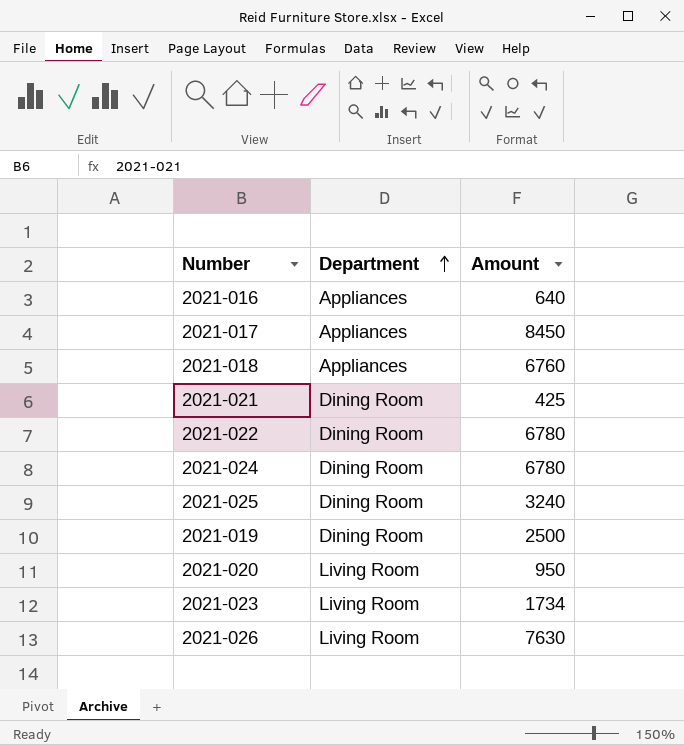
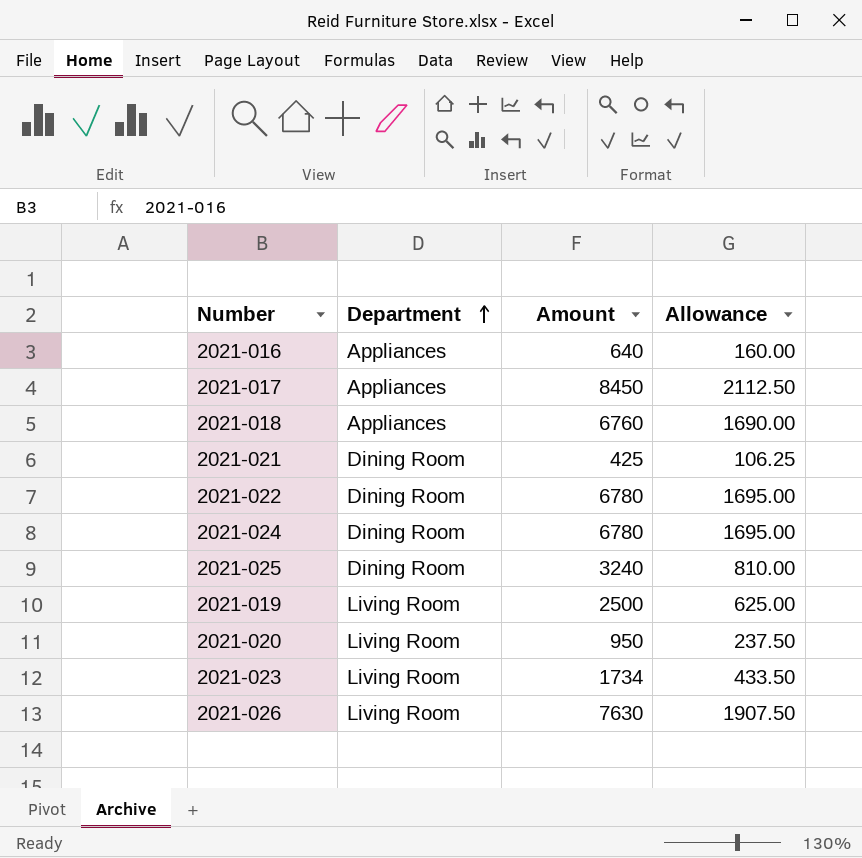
column Allowance | formula: none -> [Amount] * 0.25
2021-019 | Department: Dining Room -> Living Room

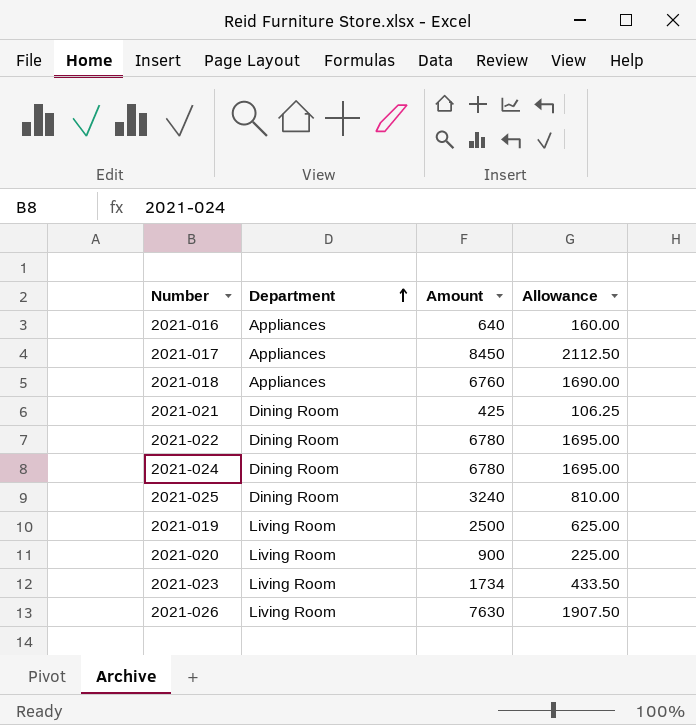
2021-020 | Amount: 950 -> 900
2021-020 | Allowance: 237.50 -> 225.00

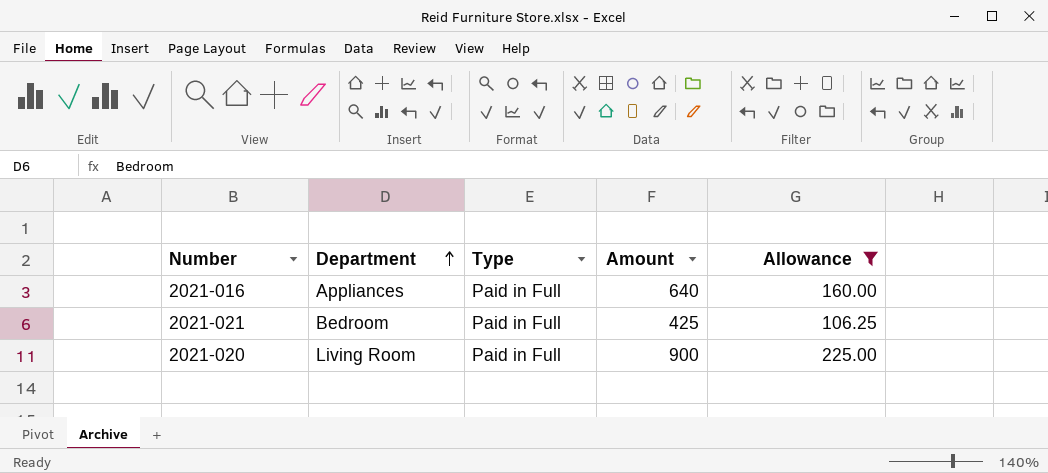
filter: none -> Allowance <= 225.00
column Type | position: none -> 3
2021-021 | Department: Dining Room -> Bedroom

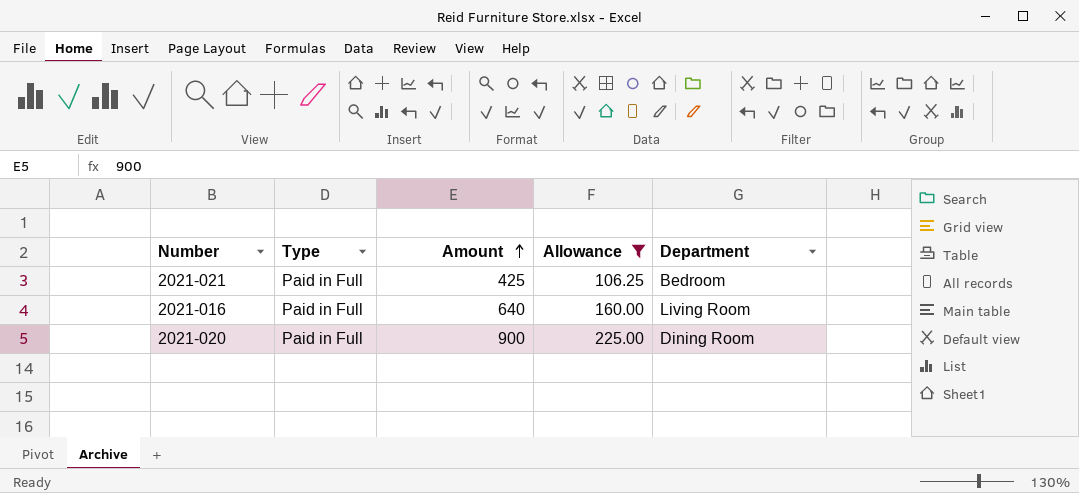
row order: Department ascending -> Amount ascending
column Department | position: 2 -> 5
2021-016 | Department: Appliances -> Living Room
2021-020 | Department: Living Room -> Dining Room

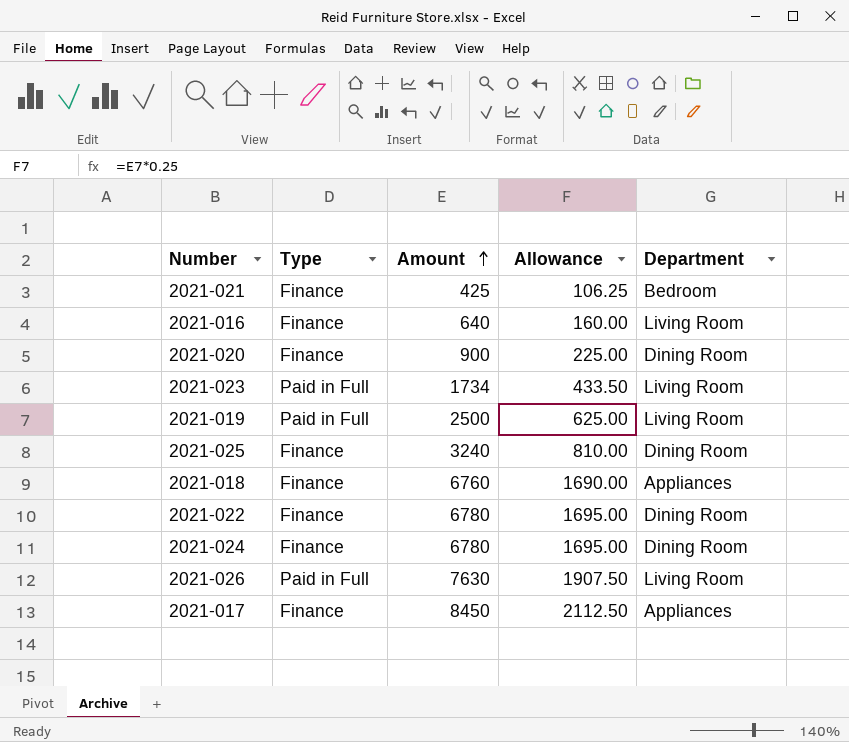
filter: Allowance <= 225.00 -> none
2021-021 | Type: Paid in Full -> Finance
2021-016 | Type: Paid in Full -> Finance
2021-020 | Type: Paid in Full -> Finance

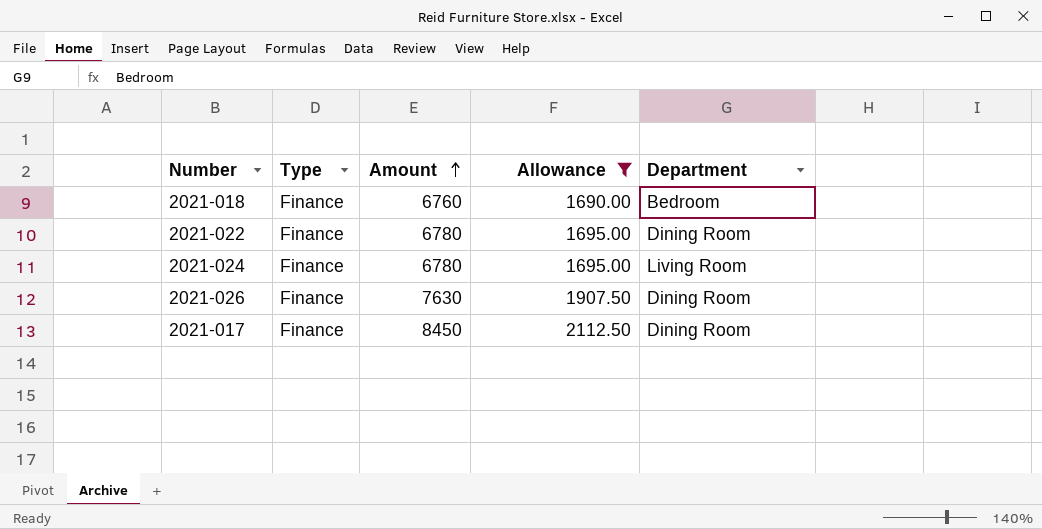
filter: none -> Allowance >= 1690.00
2021-018 | Department: Appliances -> Bedroom
2021-024 | Department: Dining Room -> Living Room
2021-026 | Type: Paid in Full -> Finance
2021-026 | Department: Living Room -> Dining Room
2021-017 | Department: Appliances -> Dining Room

